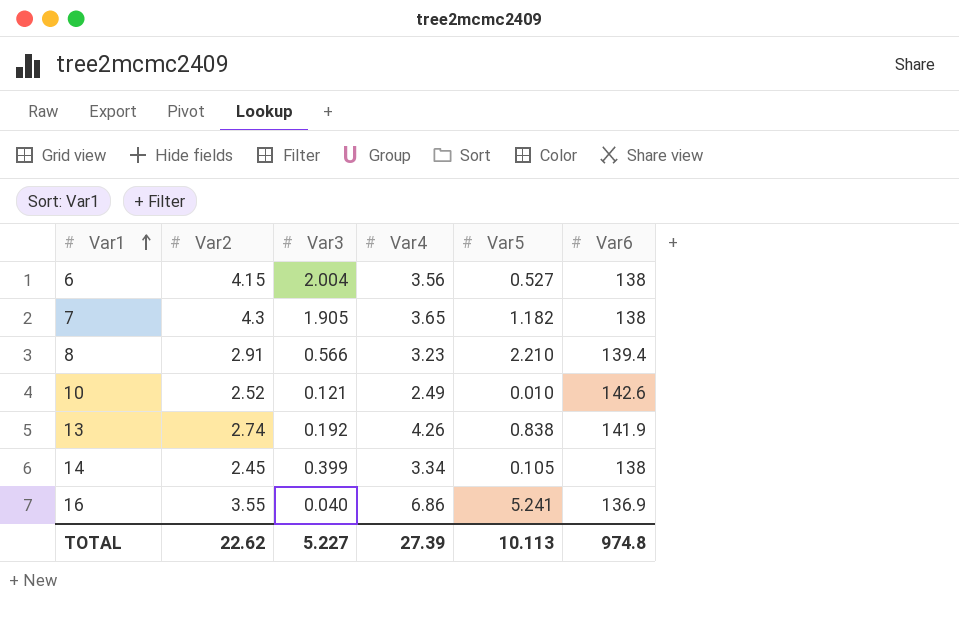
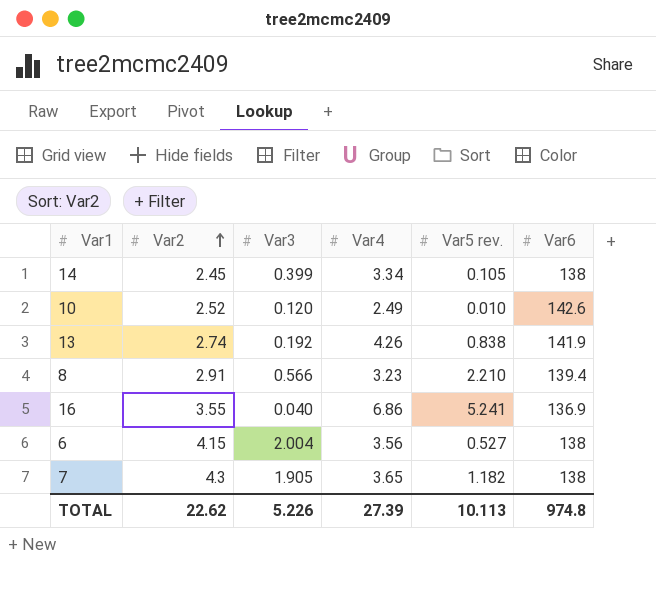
row order: Var1 ascending -> Var2 ascending
column name: Var5 -> Var5 rev.
10 | Var3: 0.121 -> 0.120
TOTAL | Var3: 5.227 -> 5.226

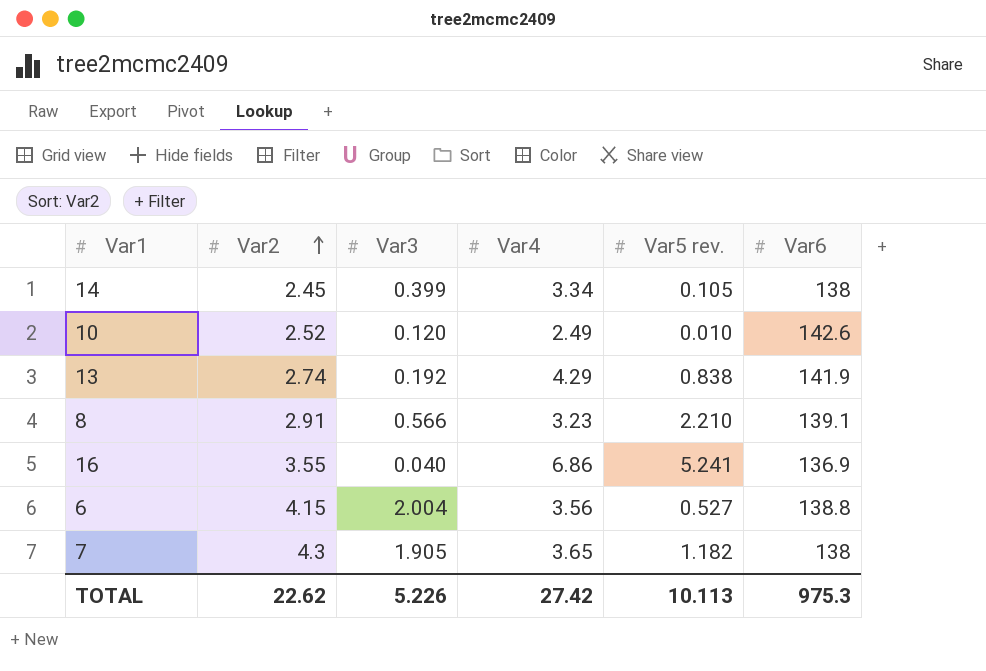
13 | Var4: 4.26 -> 4.29
8 | Var6: 139.4 -> 139.1
6 | Var6: 138 -> 138.8
TOTAL | Var4: 27.39 -> 27.42
TOTAL | Var6: 974.8 -> 975.3

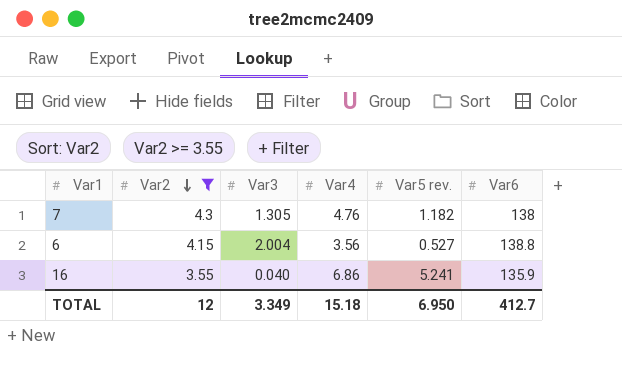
filter: none -> Var2 >= 3.55
row order: Var2 ascending -> Var2 descending
7 | Var3: 1.905 -> 1.305
7 | Var4: 3.65 -> 4.76
16 | Var6: 136.9 -> 135.9
TOTAL | Var2: 22.62 -> 12
TOTAL | Var3: 5.226 -> 3.349
TOTAL | Var4: 27.42 -> 15.18
TOTAL | Var5 rev.: 10.113 -> 6.950
TOTAL | Var6: 975.3 -> 412.7

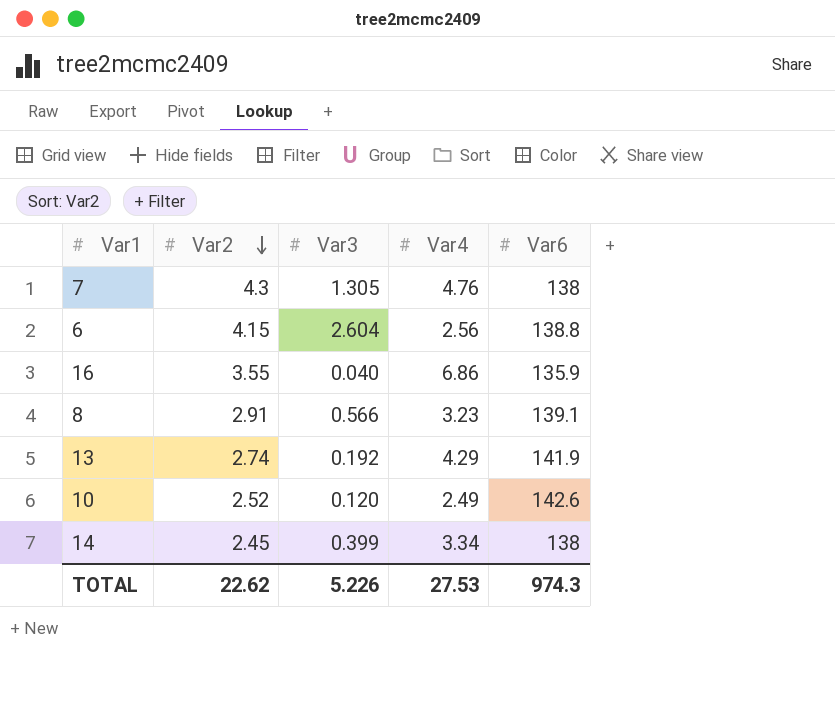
filter: Var2 >= 3.55 -> none
column Var5 rev. | position: 5 -> none
6 | Var3: 2.004 -> 2.604
6 | Var4: 3.56 -> 2.56
TOTAL | Var2: 12 -> 22.62
TOTAL | Var3: 3.349 -> 5.226
TOTAL | Var4: 15.18 -> 27.53
TOTAL | Var6: 412.7 -> 974.3

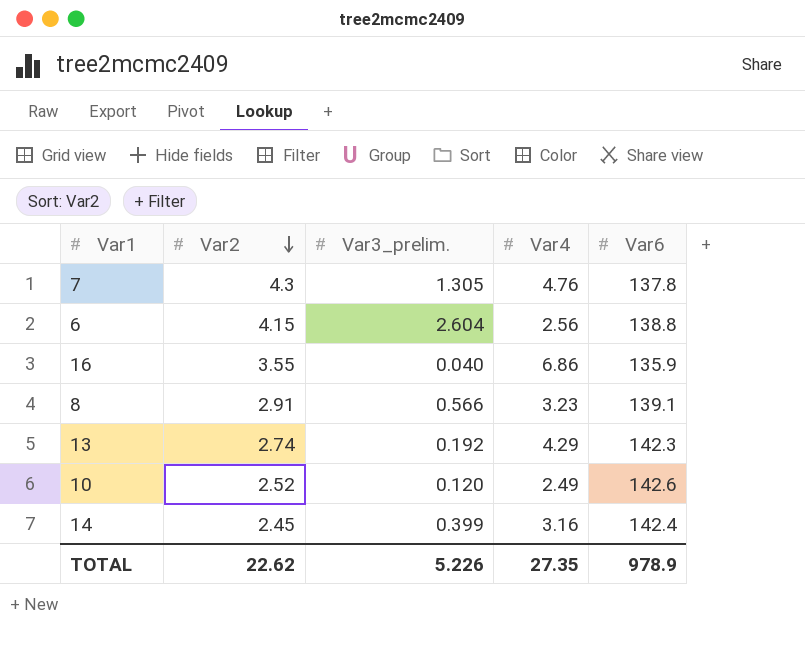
column name: Var3 -> Var3_prelim.
7 | Var6: 138 -> 137.8
13 | Var6: 141.9 -> 142.3
14 | Var4: 3.34 -> 3.16
14 | Var6: 138 -> 142.4
TOTAL | Var4: 27.53 -> 27.35
TOTAL | Var6: 974.3 -> 978.9

